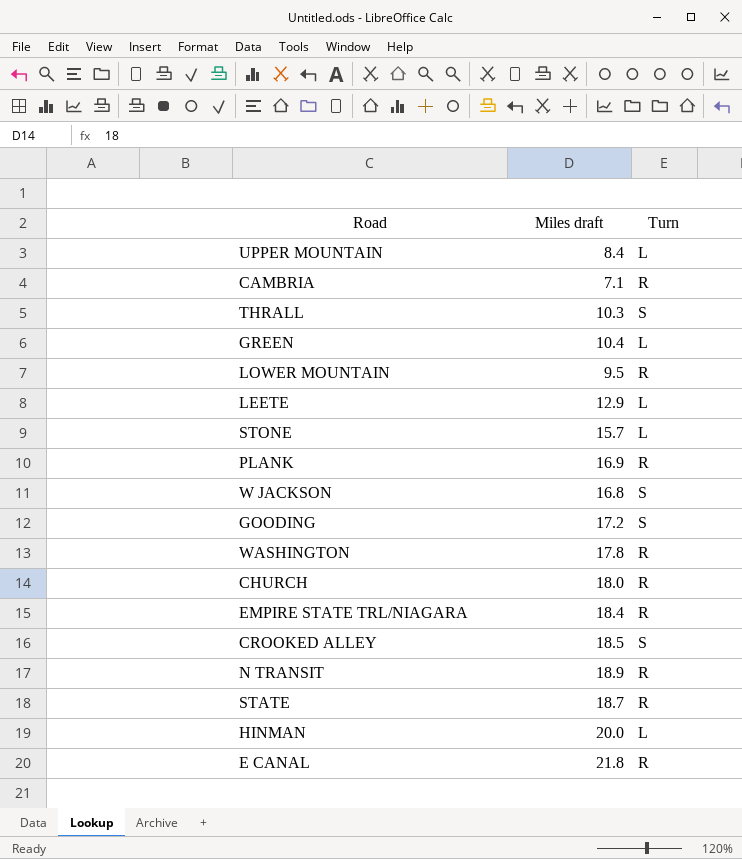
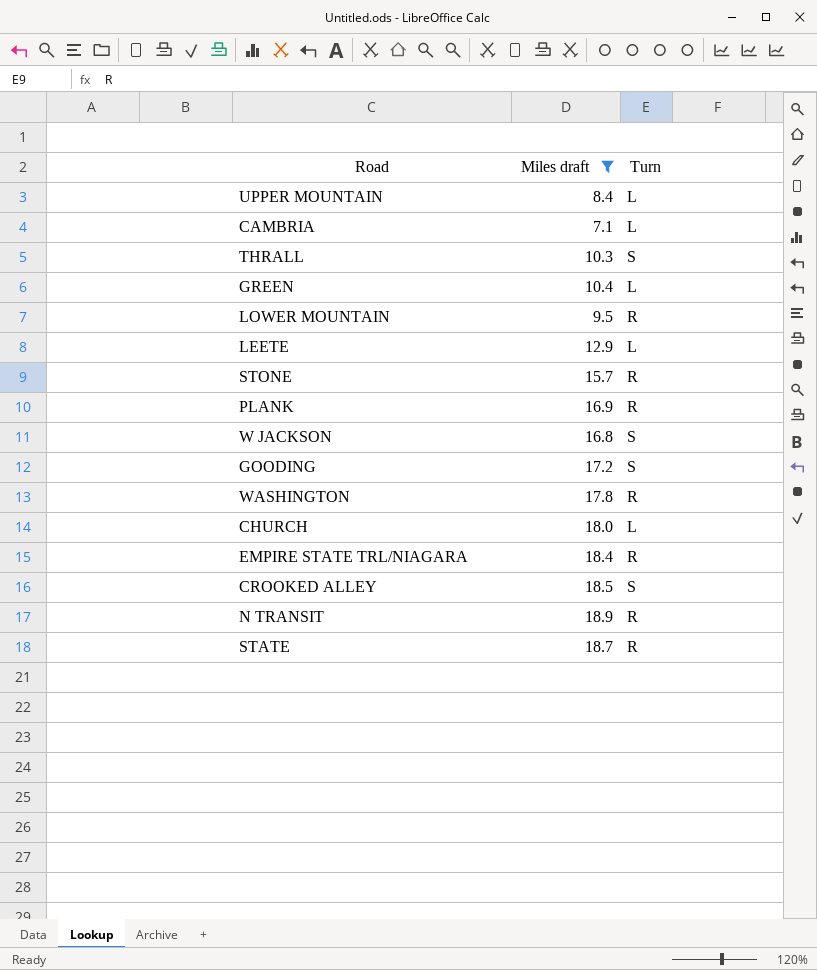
filter: none -> Miles draft <= 18.9
CAMBRIA | Turn: R -> L
STONE | Turn: L -> R
CHURCH | Turn: R -> L

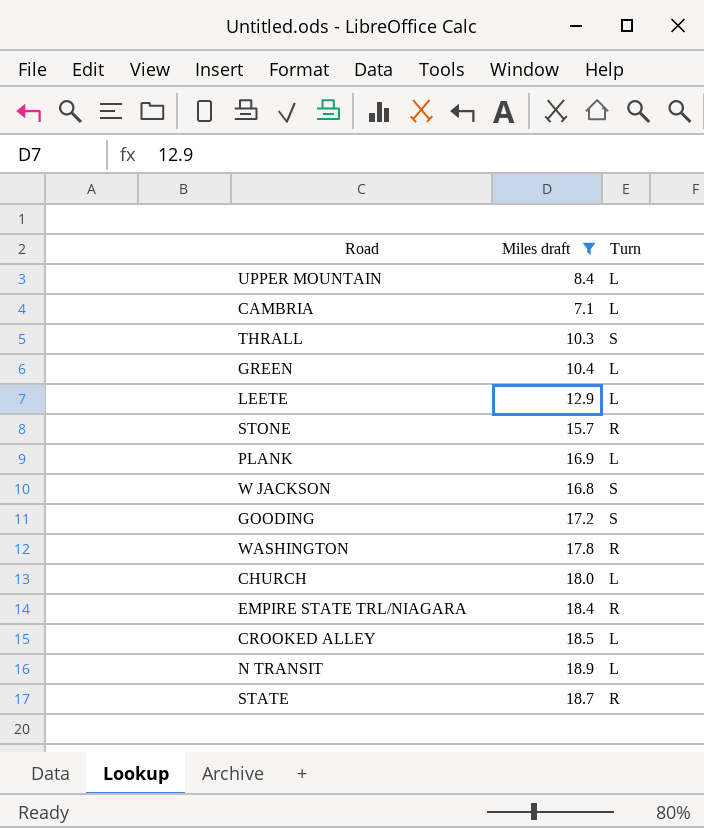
row LOWER MOUNTAIN: 9.5 | R -> none
PLANK | Turn: R -> L
CROOKED ALLEY | Turn: S -> L
N TRANSIT | Turn: R -> L

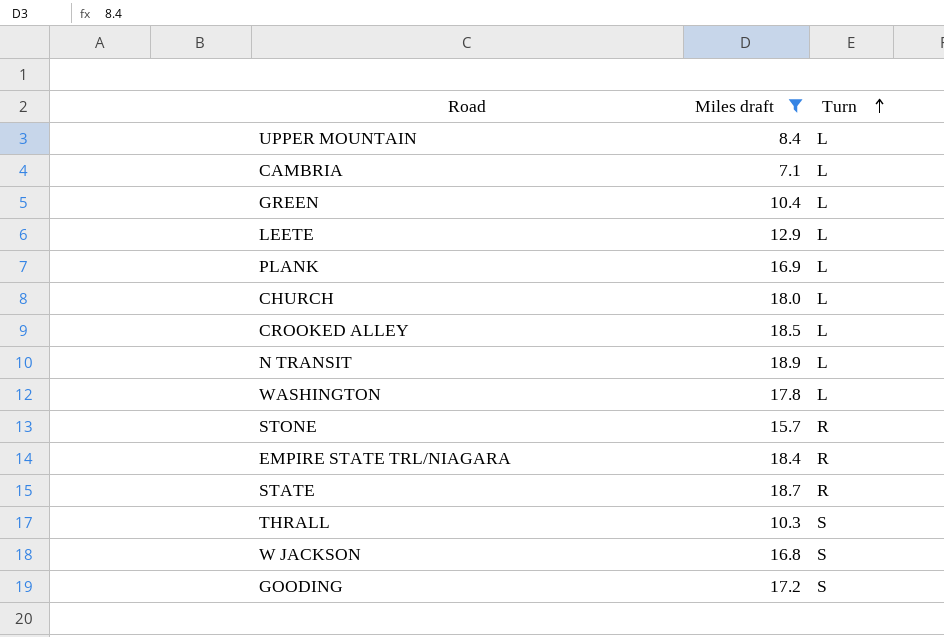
row order: none -> Turn ascending
WASHINGTON | Turn: R -> L

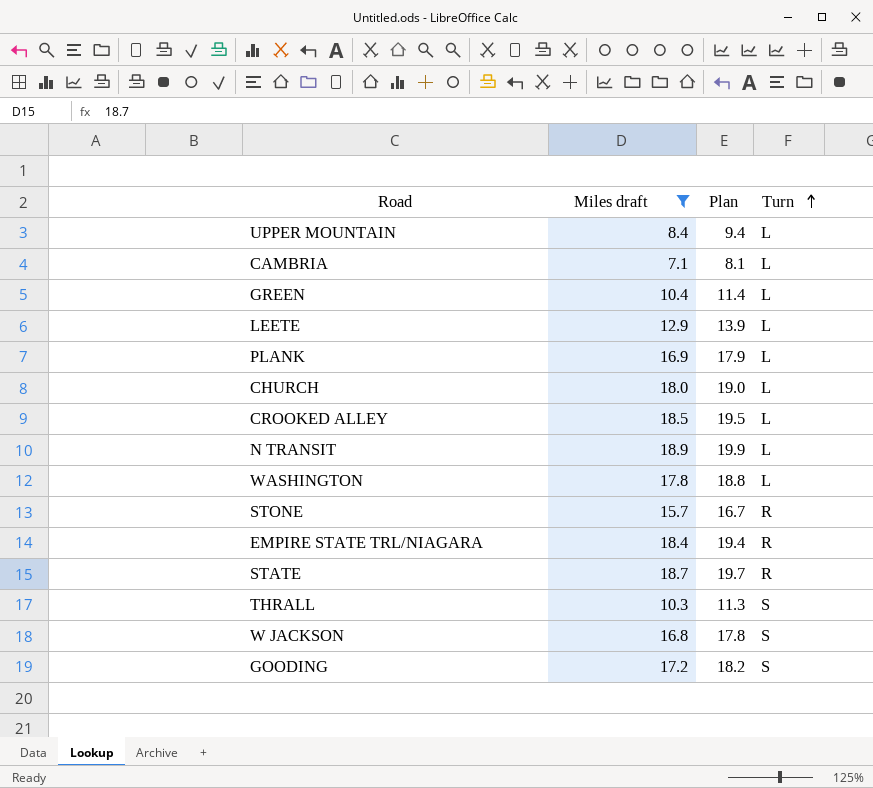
column Plan | formula: none -> [Miles draft] + 1

